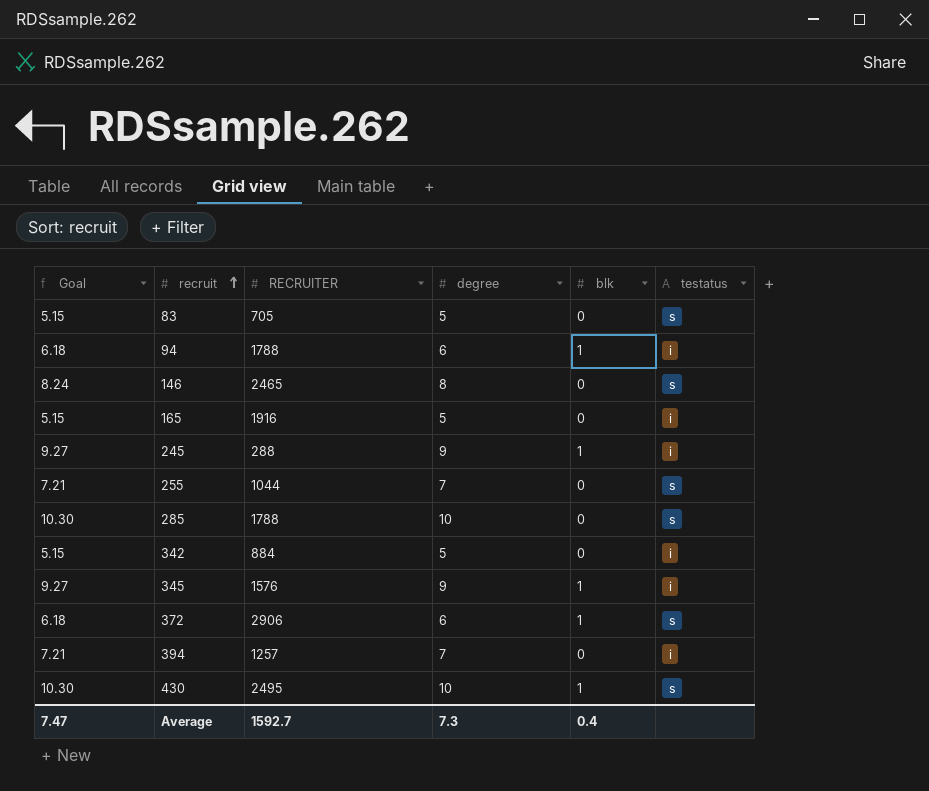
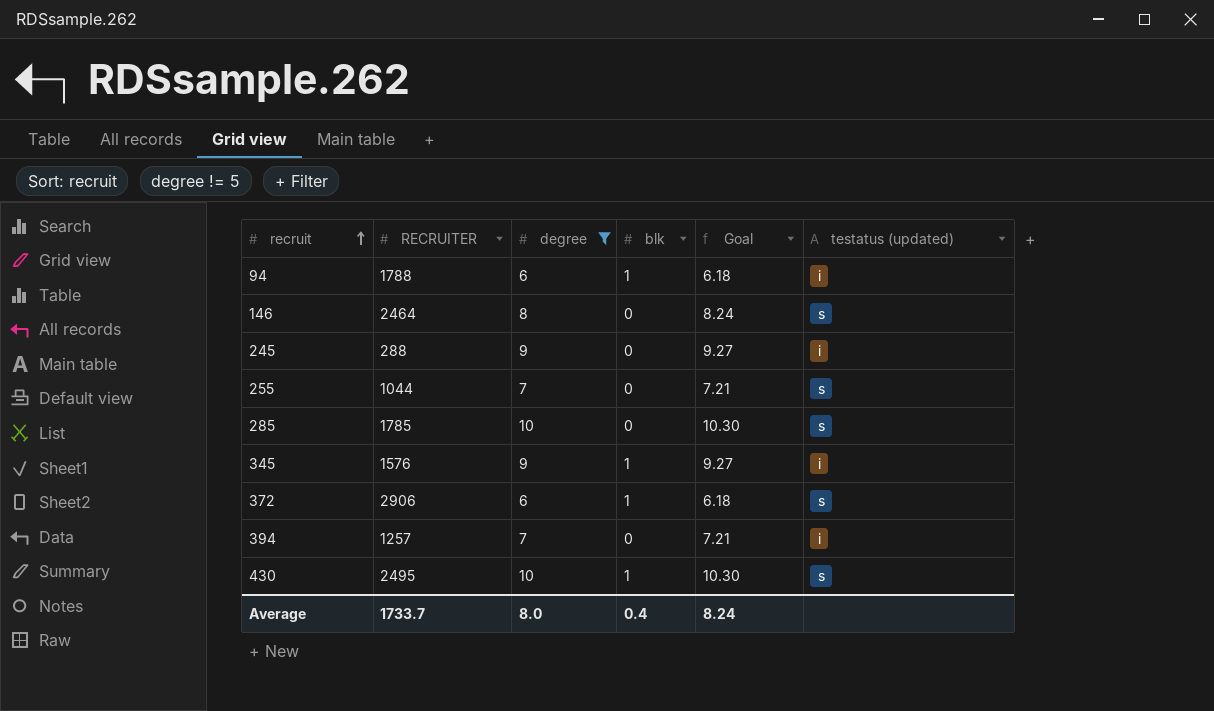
filter: none -> degree != 5
column Goal | position: 1 -> 5
column name: testatus -> testatus (updated)
146 | RECRUITER: 2465 -> 2464
245 | blk: 1 -> 0
285 | RECRUITER: 1788 -> 1785
Average | RECRUITER: 1592.7 -> 1733.7
Average | degree: 7.3 -> 8.0
Average | Goal: 7.47 -> 8.24

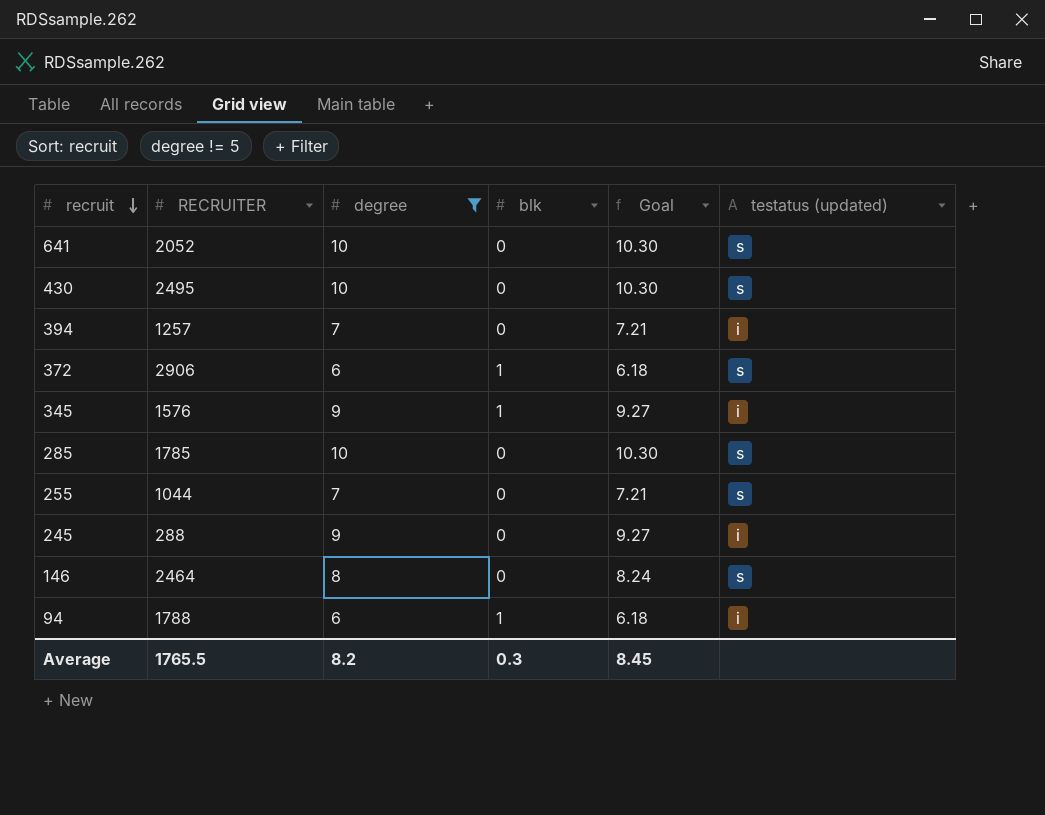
row order: recruit ascending -> recruit descending
row 641: none -> 2052 | 10 | 0 | 10.30 | s
430 | blk: 1 -> 0
Average | RECRUITER: 1733.7 -> 1765.5
Average | degree: 8.0 -> 8.2
Average | blk: 0.4 -> 0.3
Average | Goal: 8.24 -> 8.45

